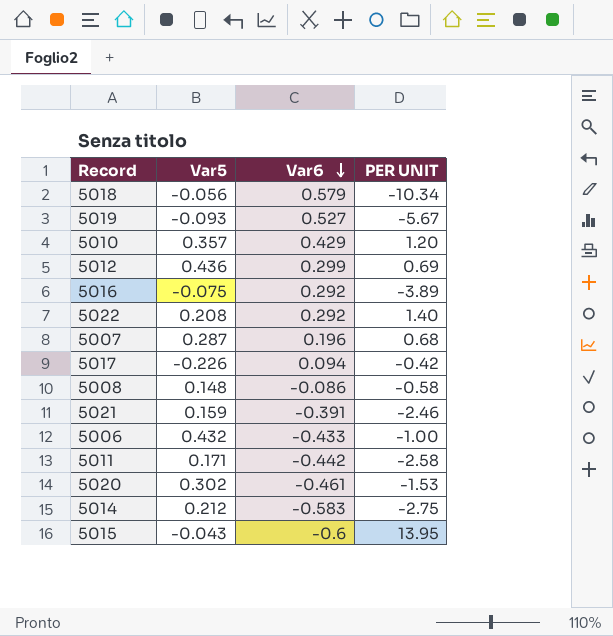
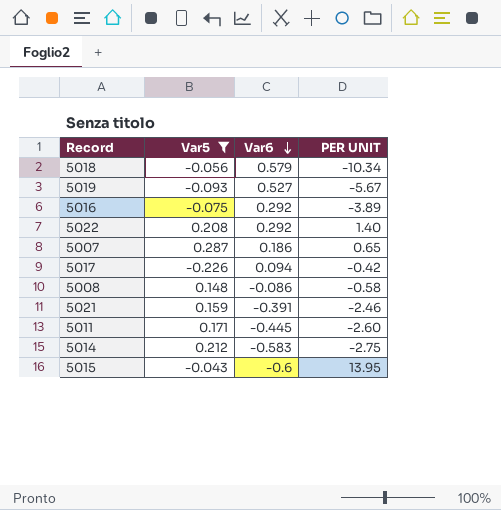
filter: none -> Var5 <= 0.287
5007 | Var6: 0.196 -> 0.186
5007 | PER UNIT: 0.68 -> 0.65
5011 | Var6: -0.442 -> -0.445
5011 | PER UNIT: -2.58 -> -2.60

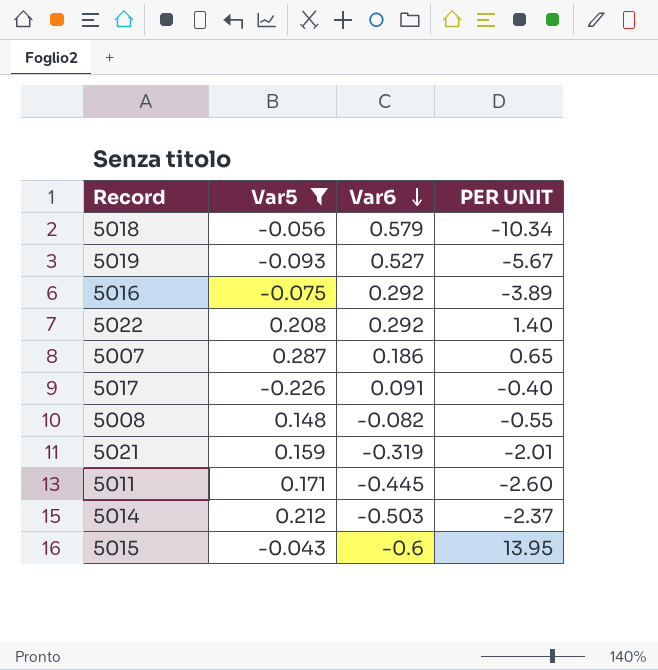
5017 | Var6: 0.094 -> 0.091
5017 | PER UNIT: -0.42 -> -0.40
5008 | Var6: -0.086 -> -0.082
5008 | PER UNIT: -0.58 -> -0.55
5021 | Var6: -0.391 -> -0.319
5021 | PER UNIT: -2.46 -> -2.01
5014 | Var6: -0.583 -> -0.503
5014 | PER UNIT: -2.75 -> -2.37

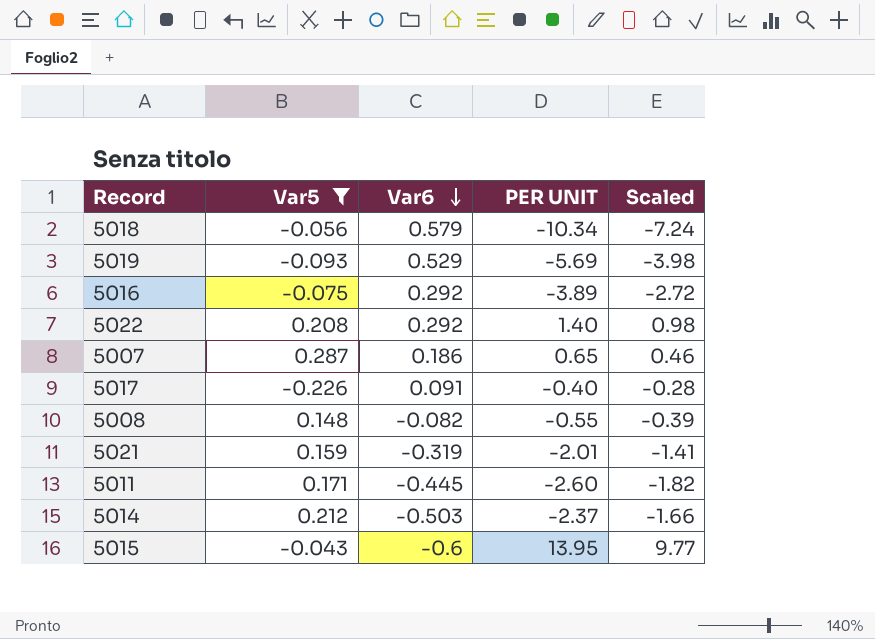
column Scaled | formula: none -> [PER UNIT] * 0.7
5019 | Var6: 0.527 -> 0.529
5019 | PER UNIT: -5.67 -> -5.69

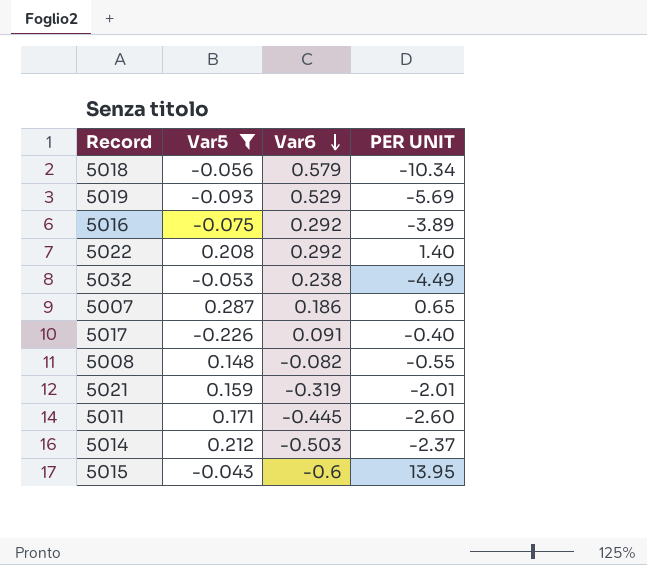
column Scaled | formula: [PER UNIT] * 0.7 -> none
row 5032: none -> -0.053 | 0.238 | -4.49

